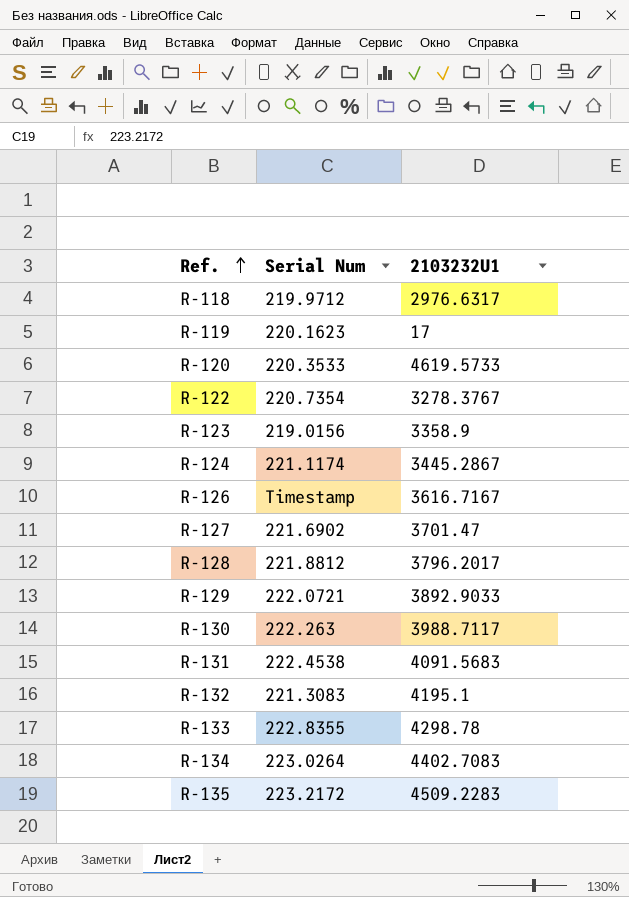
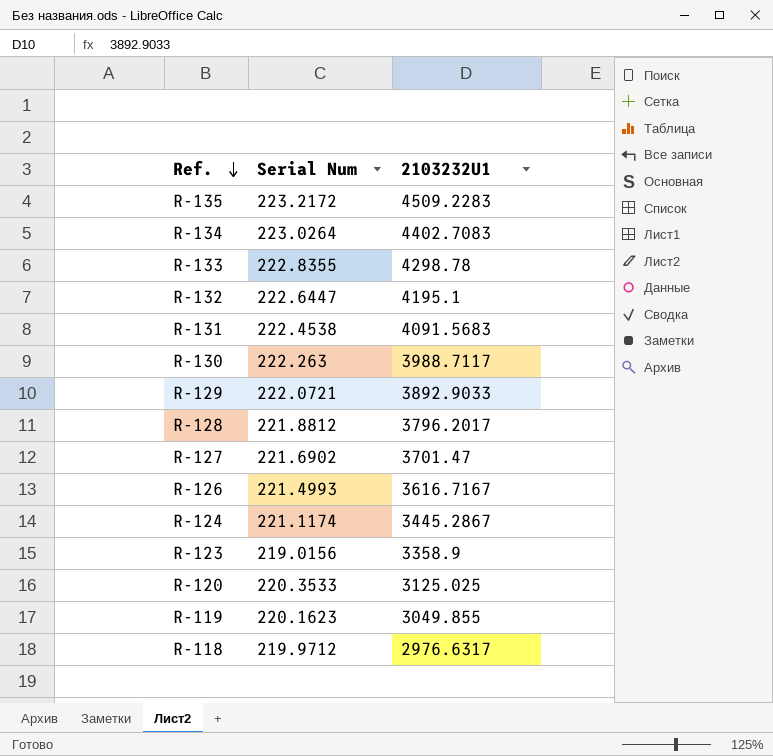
row order: Ref. ascending -> Ref. descending
row R-122: 220.7354 | 3278.3767 -> none
R-132 | Serial Num: 221.3083 -> 222.6447
R-126 | Serial Num: Timestamp -> 221.4993
R-120 | 2103232U1: 4619.5733 -> 3125.025
R-119 | 2103232U1: 17 -> 3049.855

